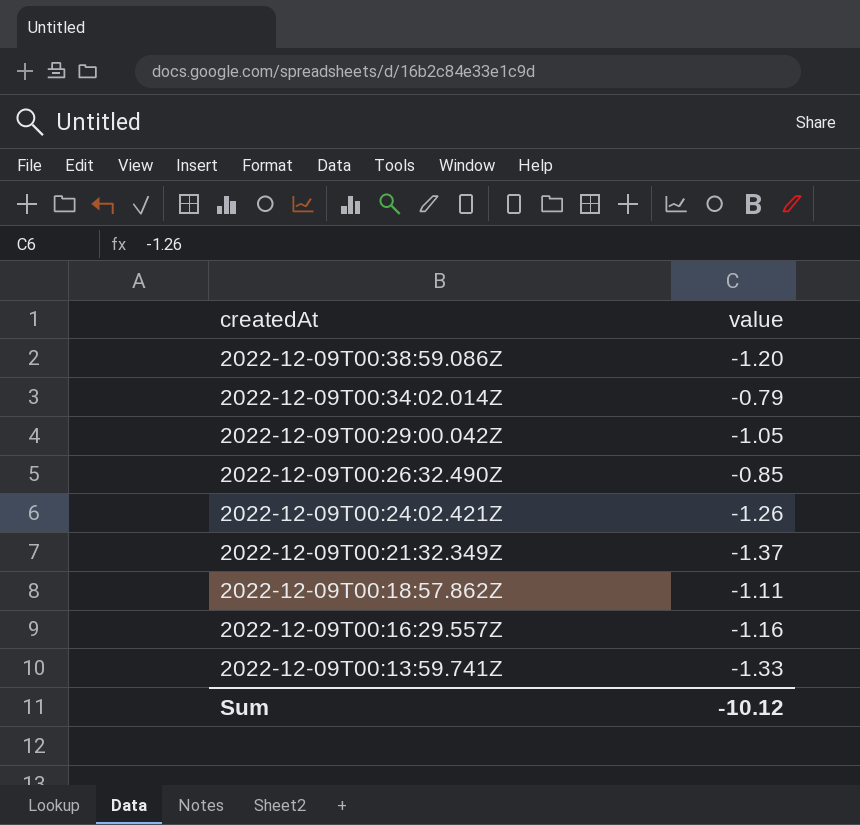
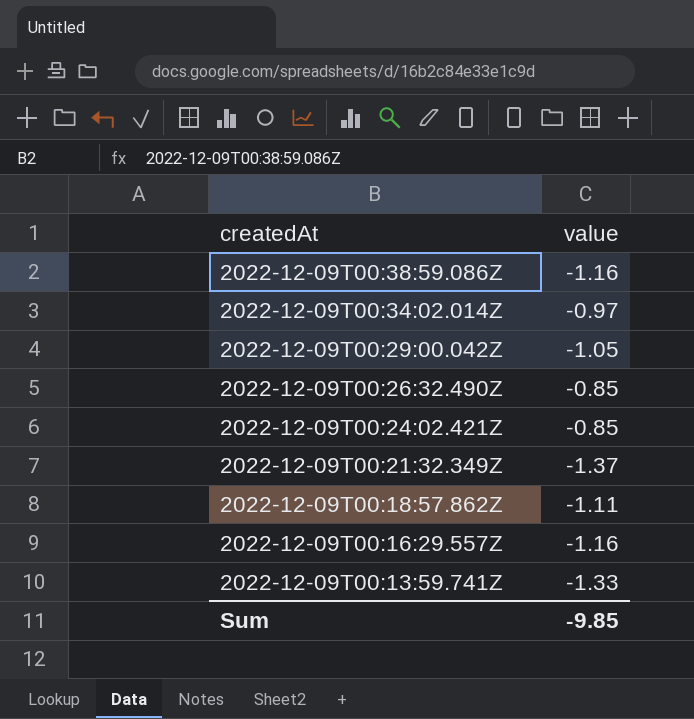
2022-12-09T00:38:59.086Z | value: -1.20 -> -1.16
2022-12-09T00:34:02.014Z | value: -0.79 -> -0.97
2022-12-09T00:24:02.421Z | value: -1.26 -> -0.85
Sum | value: -10.12 -> -9.85

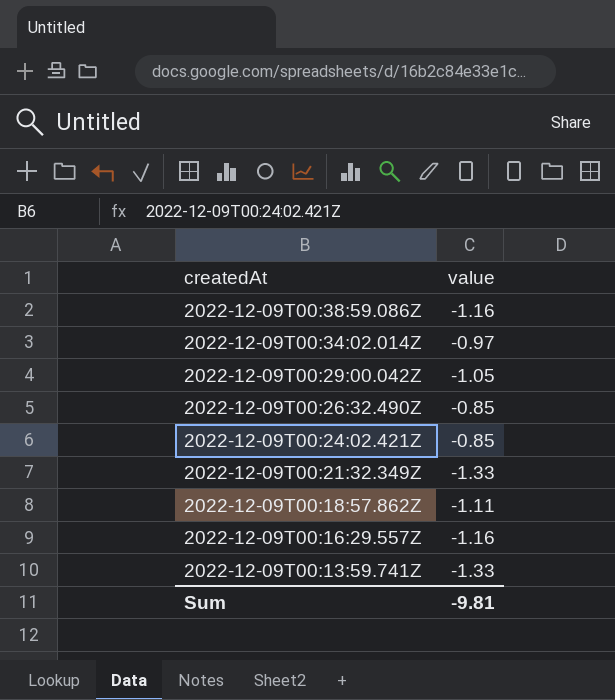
2022-12-09T00:21:32.349Z | value: -1.37 -> -1.33
Sum | value: -9.85 -> -9.81

